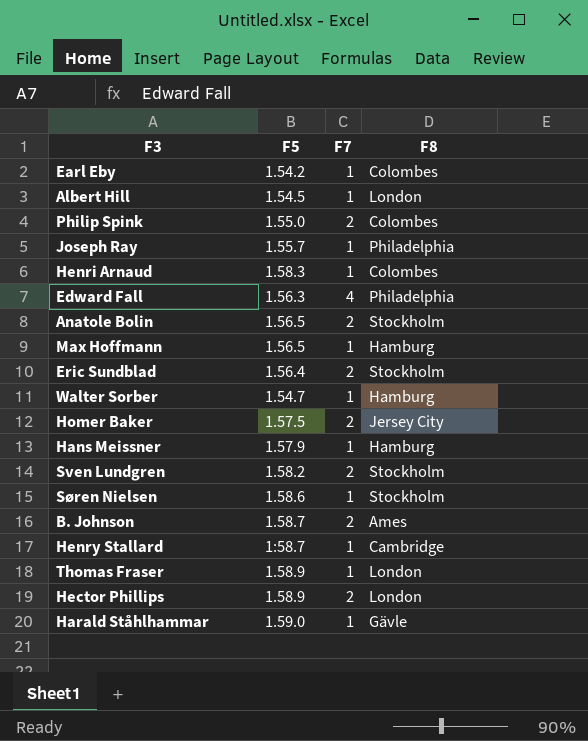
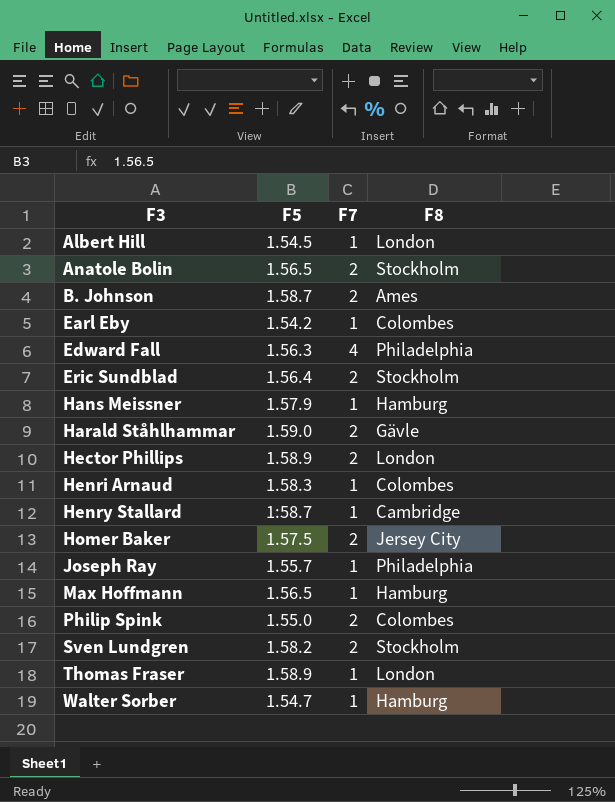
row order: none -> F3 ascending
row Søren Nielsen: 1.58.6 | 1 | Stockholm -> none
Harald Ståhlhammar | F7: 1 -> 2

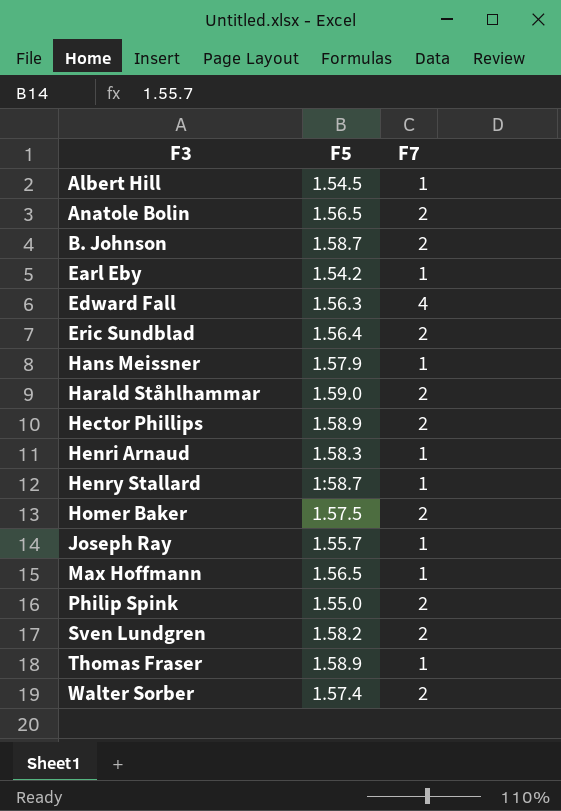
column F8 | position: 4 -> none
Walter Sorber | F5: 1.54.7 -> 1.57.4
Walter Sorber | F7: 1 -> 2

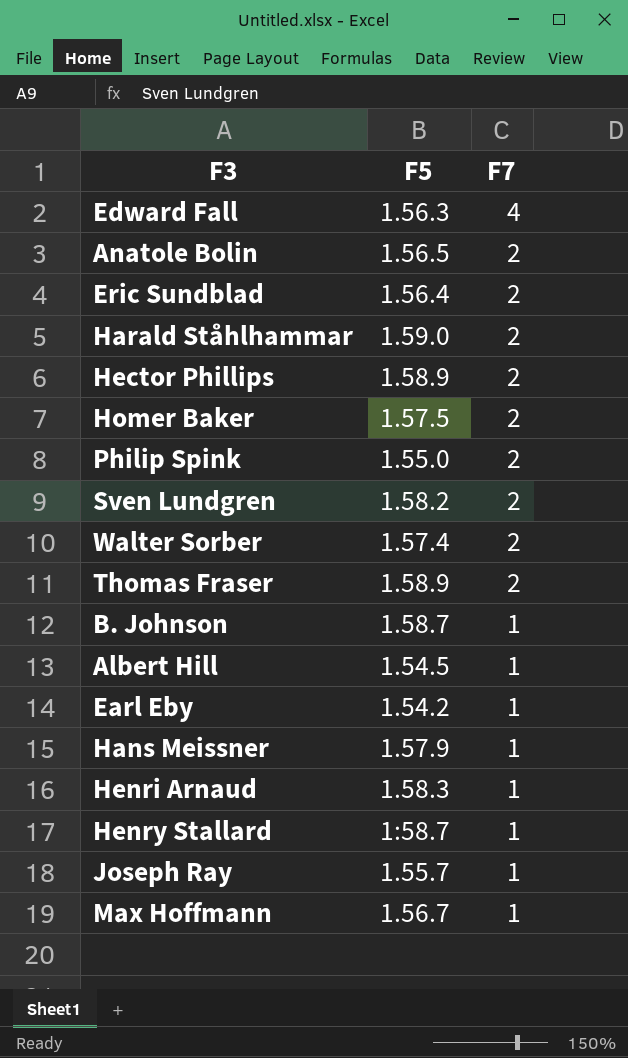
row order: F3 ascending -> F7 descending
Thomas Fraser | F7: 1 -> 2
B. Johnson | F7: 2 -> 1
Max Hoffmann | F5: 1.56.5 -> 1.56.7

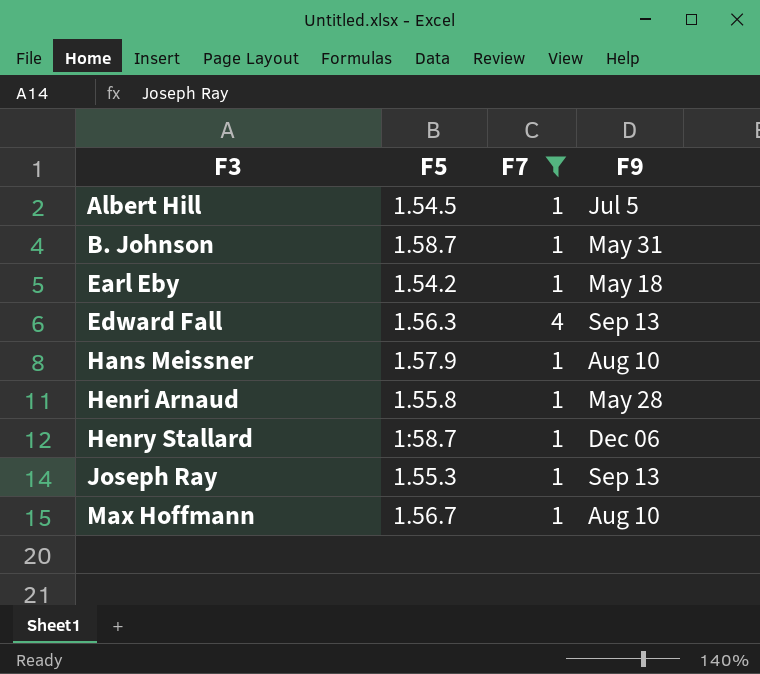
filter: none -> F7 != 2
row order: F7 descending -> F3 ascending
column F9 | position: none -> 4
Henri Arnaud | F5: 1.58.3 -> 1.55.8
Joseph Ray | F5: 1.55.7 -> 1.55.3

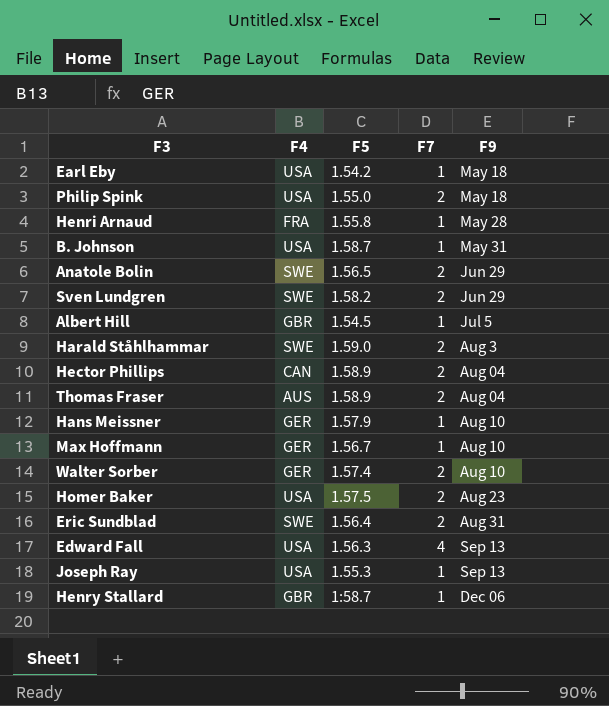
filter: F7 != 2 -> none
row order: F3 ascending -> F9 ascending
column F4 | position: none -> 2

